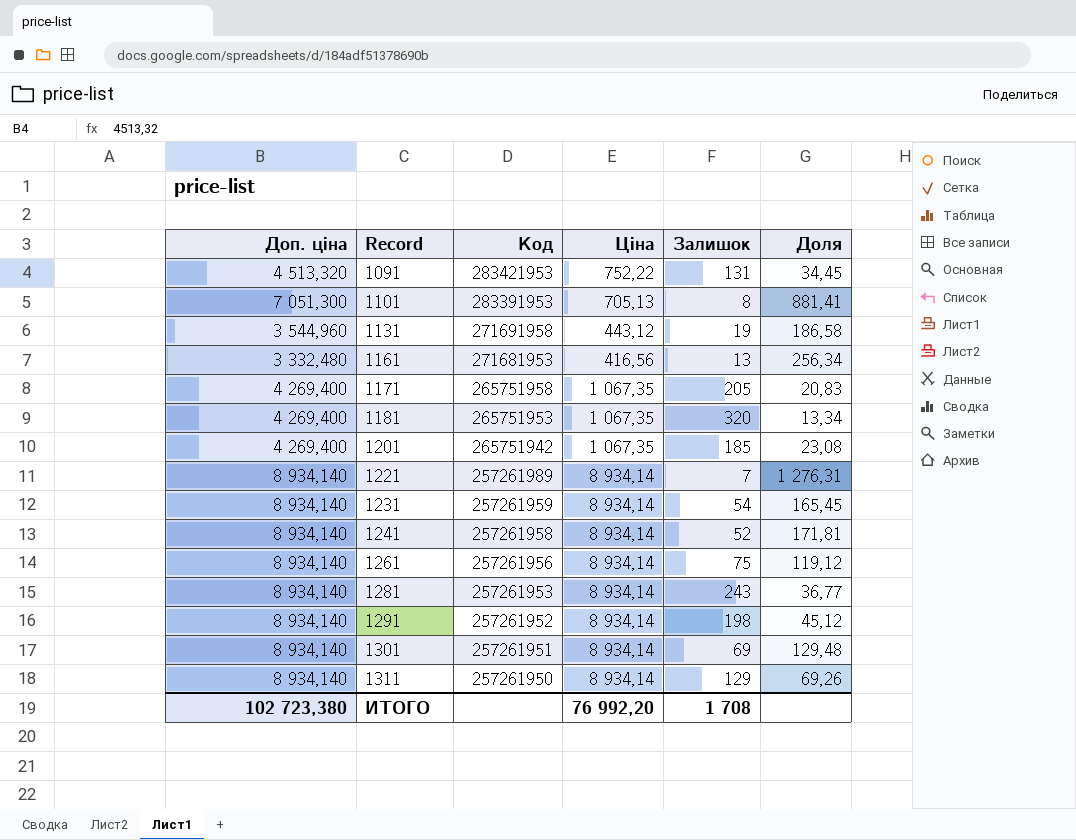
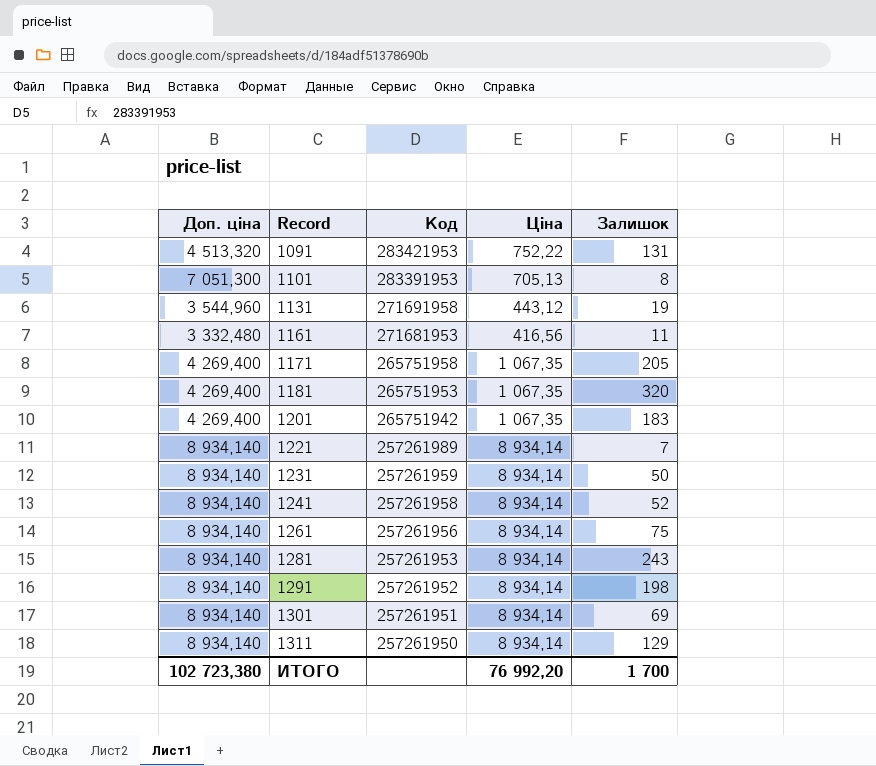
column Доля | formula: [Доп. ціна] / [Залишок] -> none
1161 | Залишок: 13 -> 11
1201 | Залишок: 185 -> 183
1231 | Залишок: 54 -> 50
ИТОГО | Залишок: 1 708 -> 1 700

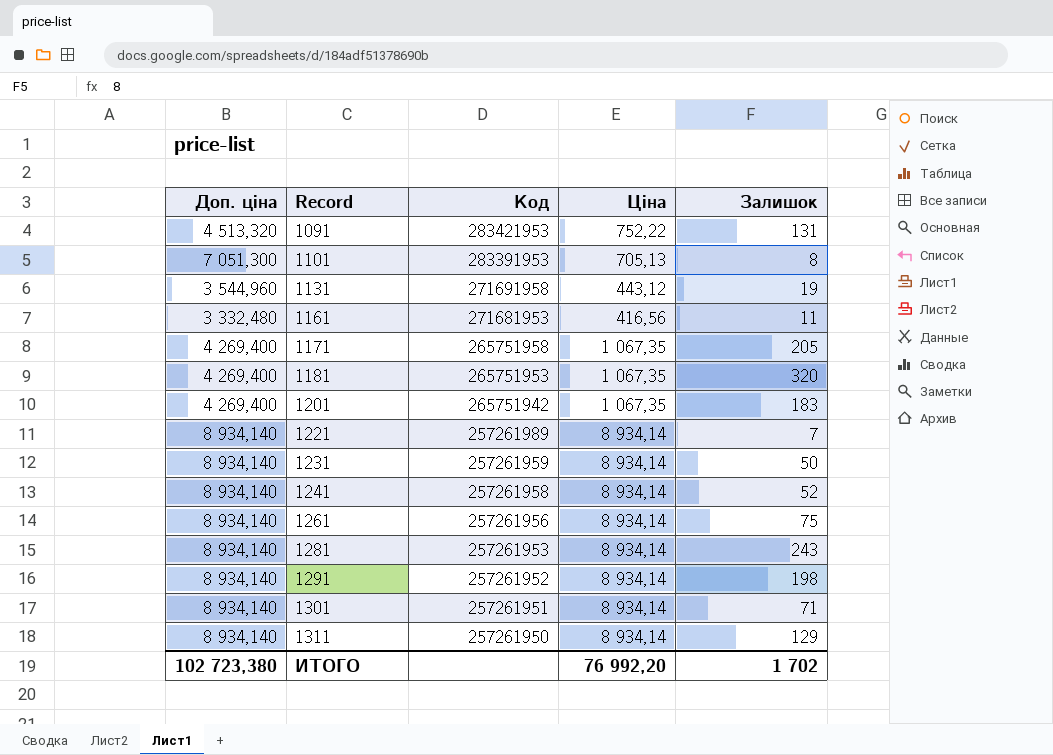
1301 | Залишок: 69 -> 71
ИТОГО | Залишок: 1 700 -> 1 702

